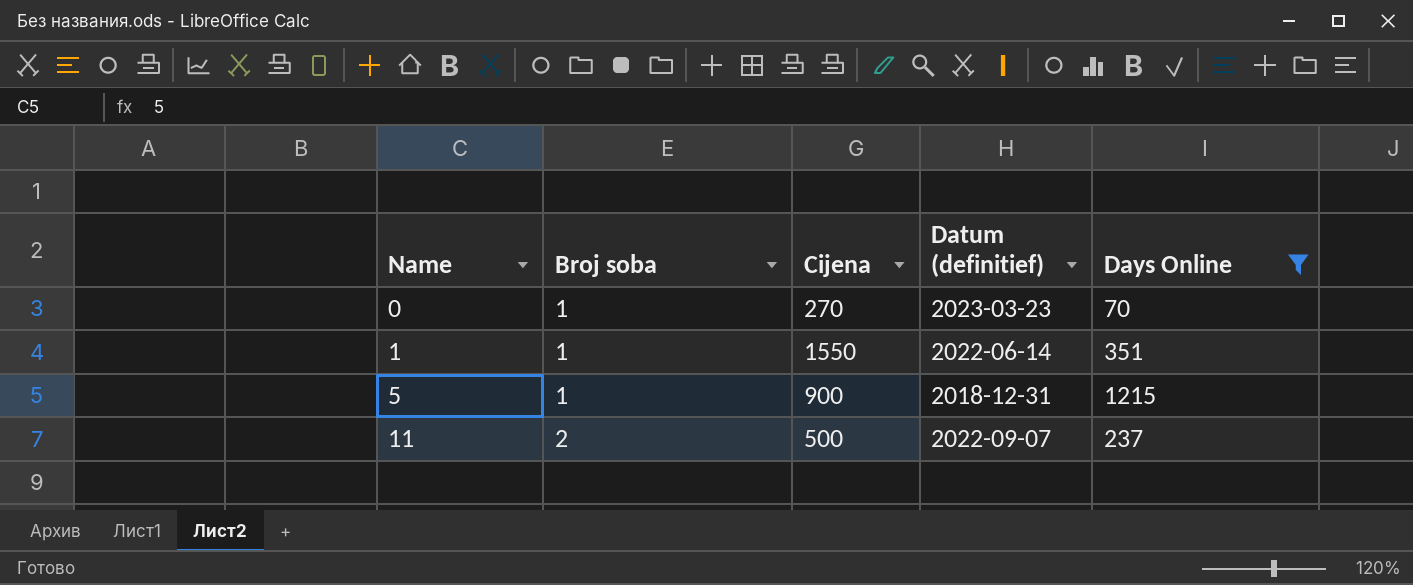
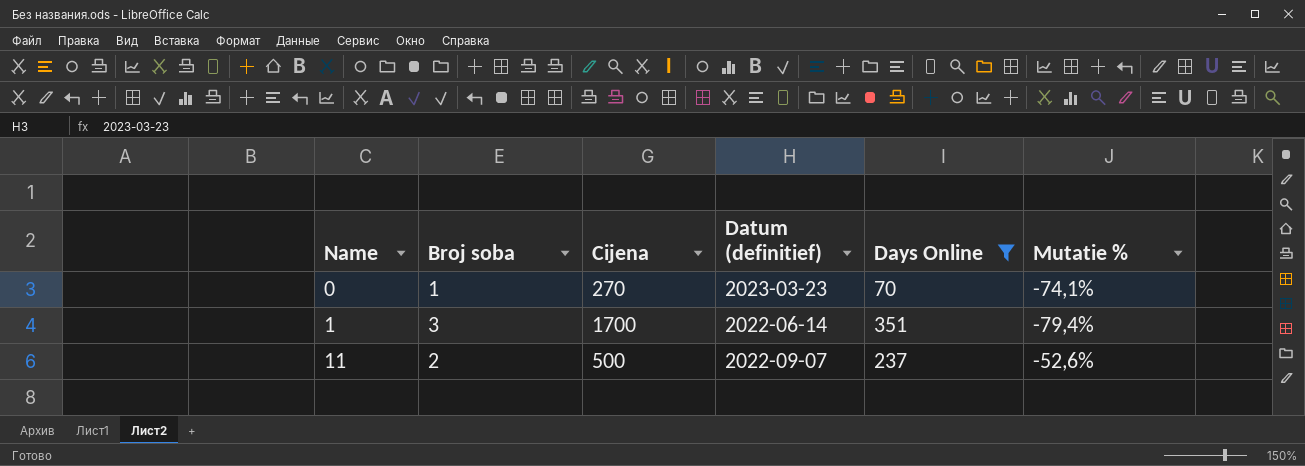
column Mutatie % | formula: none -> ([Days Online] - [Cijena]) / [Cijena]
row 5: 1 | 900 | 2018-12-31 | 1215 -> none
1 | Broj soba: 1 -> 3
1 | Cijena: 1550 -> 1700

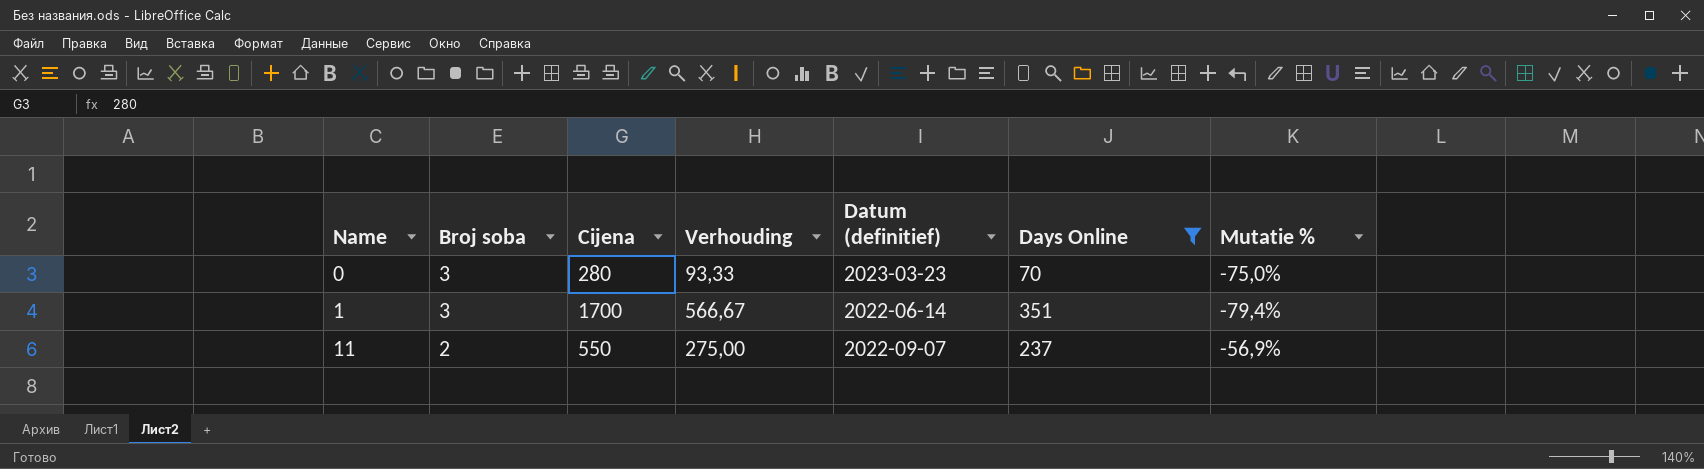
column Verhouding | formula: none -> [Cijena] / [Broj soba]
0 | Broj soba: 1 -> 3
0 | Cijena: 270 -> 280
0 | Mutatie %: -74,1% -> -75,0%
11 | Cijena: 500 -> 550
11 | Mutatie %: -52,6% -> -56,9%

